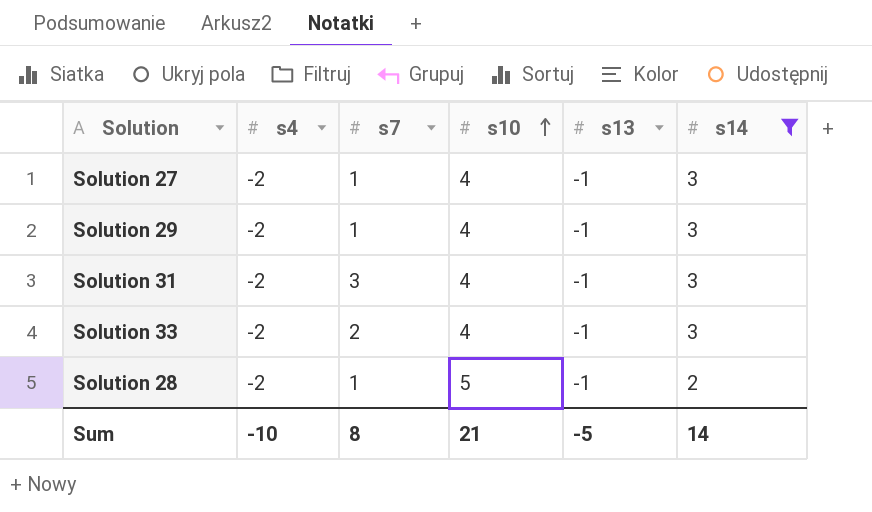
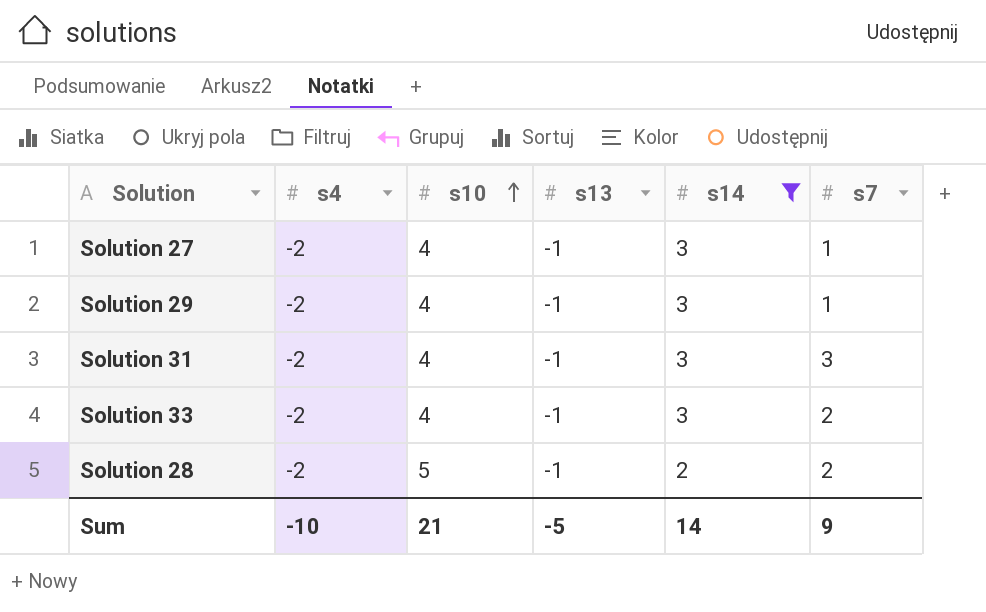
column s7 | position: 3 -> 6
Solution 28 | s7: 1 -> 2
Sum | s7: 8 -> 9

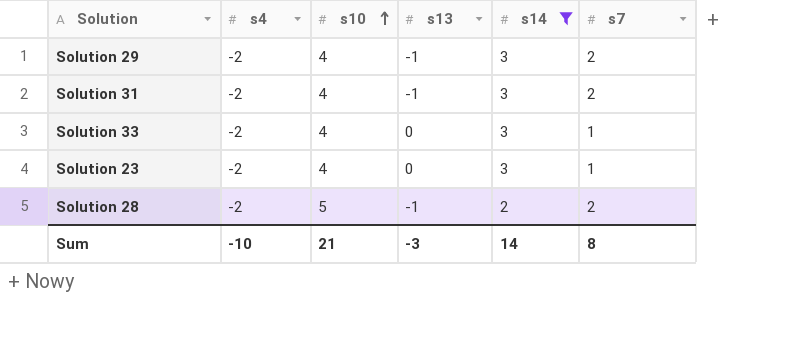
row Solution 27: -2 | 4 | -1 | 3 | 1 -> none
Solution 29 | s7: 1 -> 2
Solution 31 | s7: 3 -> 2
Solution 33 | s13: -1 -> 0
Solution 33 | s7: 2 -> 1
row Solution 23: none -> -2 | 4 | 0 | 3 | 1
Sum | s13: -5 -> -3
Sum | s7: 9 -> 8

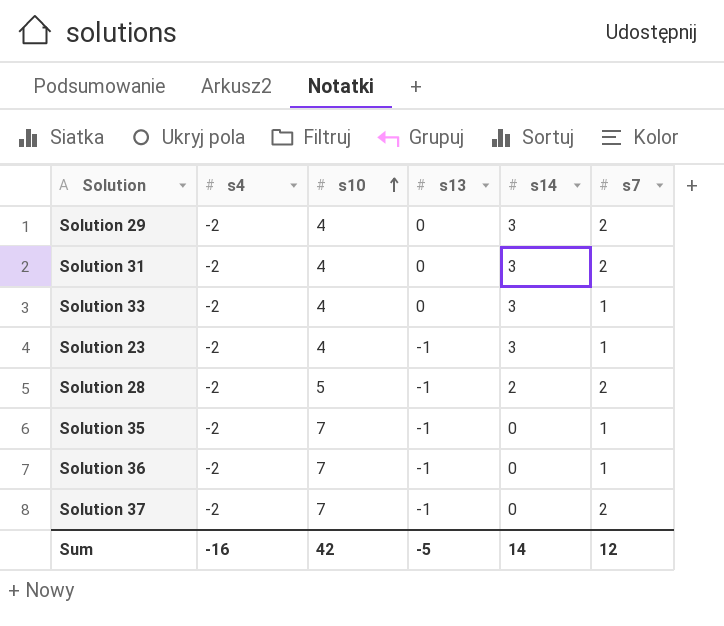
filter: s14 != 0 -> none
Solution 29 | s13: -1 -> 0
Solution 31 | s13: -1 -> 0
Solution 23 | s13: 0 -> -1
Sum | s4: -10 -> -16
Sum | s10: 21 -> 42
Sum | s13: -3 -> -5
Sum | s7: 8 -> 12

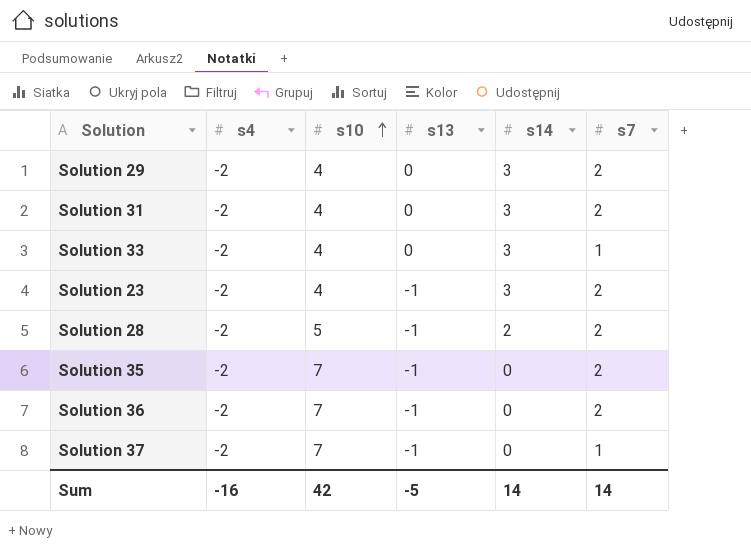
Solution 23 | s7: 1 -> 2
Solution 35 | s7: 1 -> 2
Solution 36 | s7: 1 -> 2
Solution 37 | s7: 2 -> 1
Sum | s7: 12 -> 14

